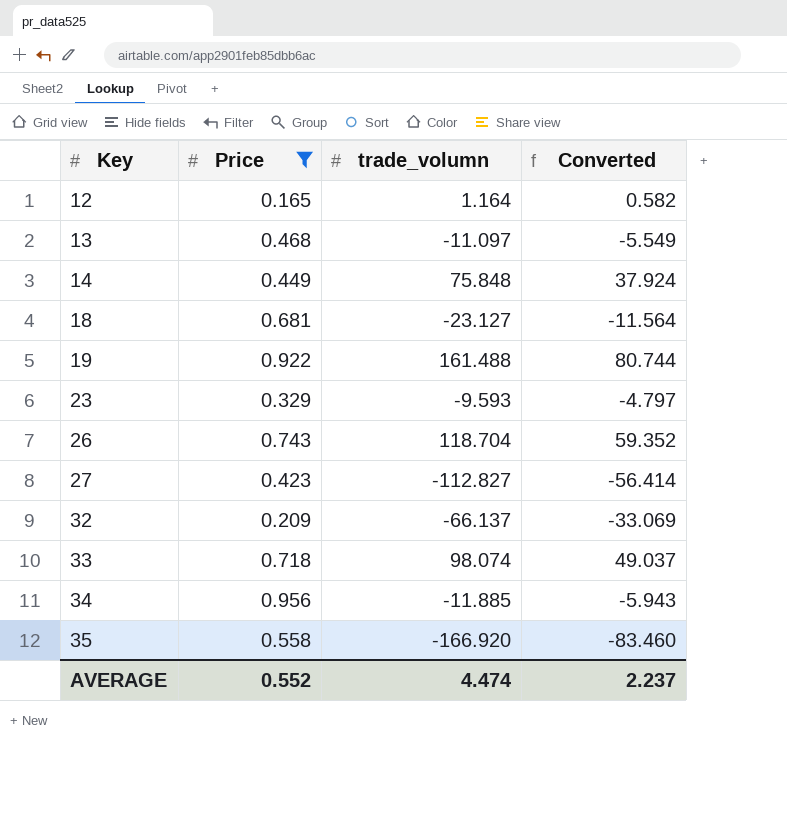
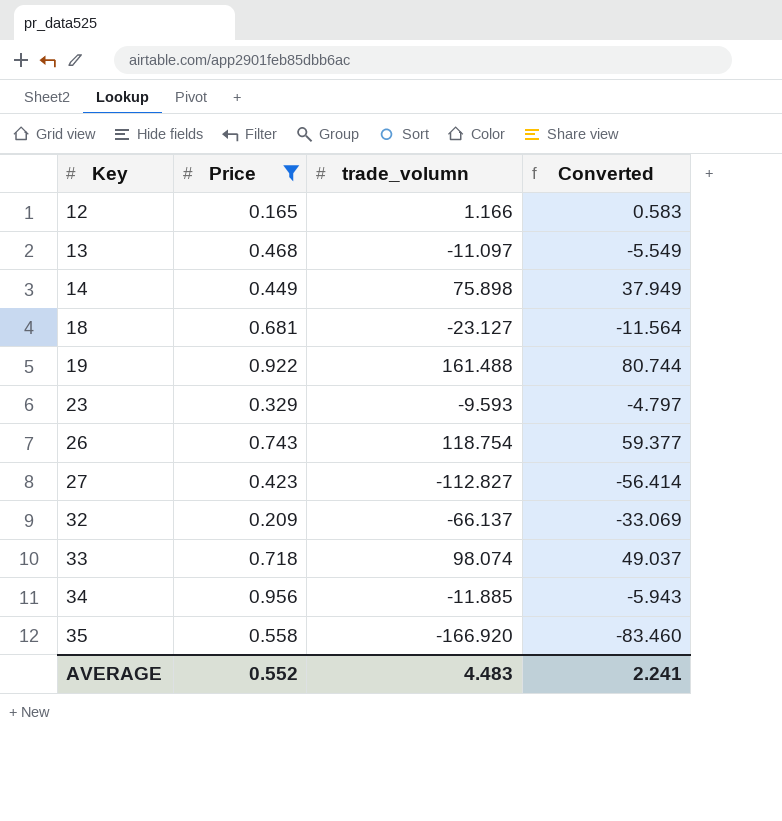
12 | trade_volumn: 1.164 -> 1.166
12 | Converted: 0.582 -> 0.583
14 | trade_volumn: 75.848 -> 75.898
14 | Converted: 37.924 -> 37.949
26 | trade_volumn: 118.704 -> 118.754
26 | Converted: 59.352 -> 59.377
AVERAGE | trade_volumn: 4.474 -> 4.483
AVERAGE | Converted: 2.237 -> 2.241

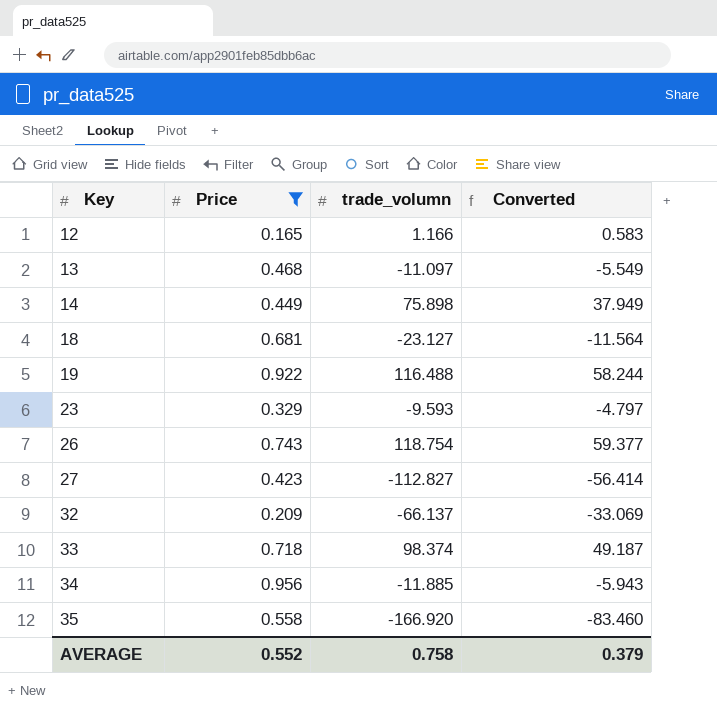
19 | trade_volumn: 161.488 -> 116.488
19 | Converted: 80.744 -> 58.244
33 | trade_volumn: 98.074 -> 98.374
33 | Converted: 49.037 -> 49.187
AVERAGE | trade_volumn: 4.483 -> 0.758
AVERAGE | Converted: 2.241 -> 0.379

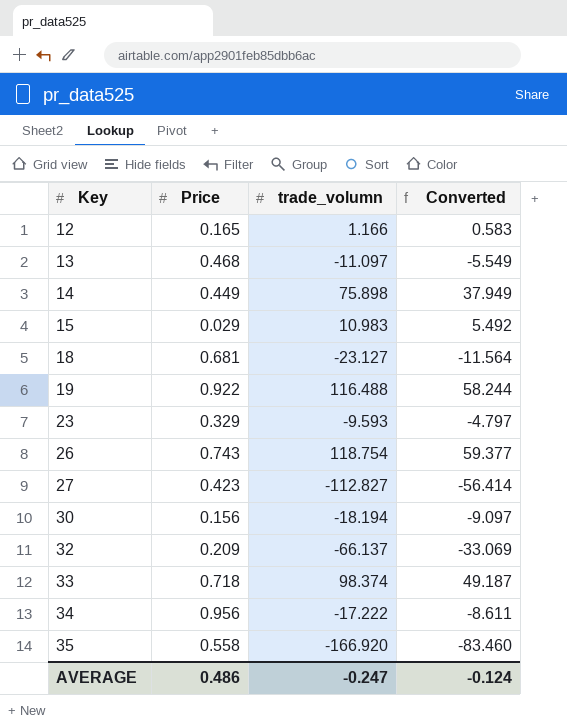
filter: Price >= 0.165 -> none
34 | trade_volumn: -11.885 -> -17.222
34 | Converted: -5.943 -> -8.611
AVERAGE | Price: 0.552 -> 0.486
AVERAGE | trade_volumn: 0.758 -> -0.247
AVERAGE | Converted: 0.379 -> -0.124

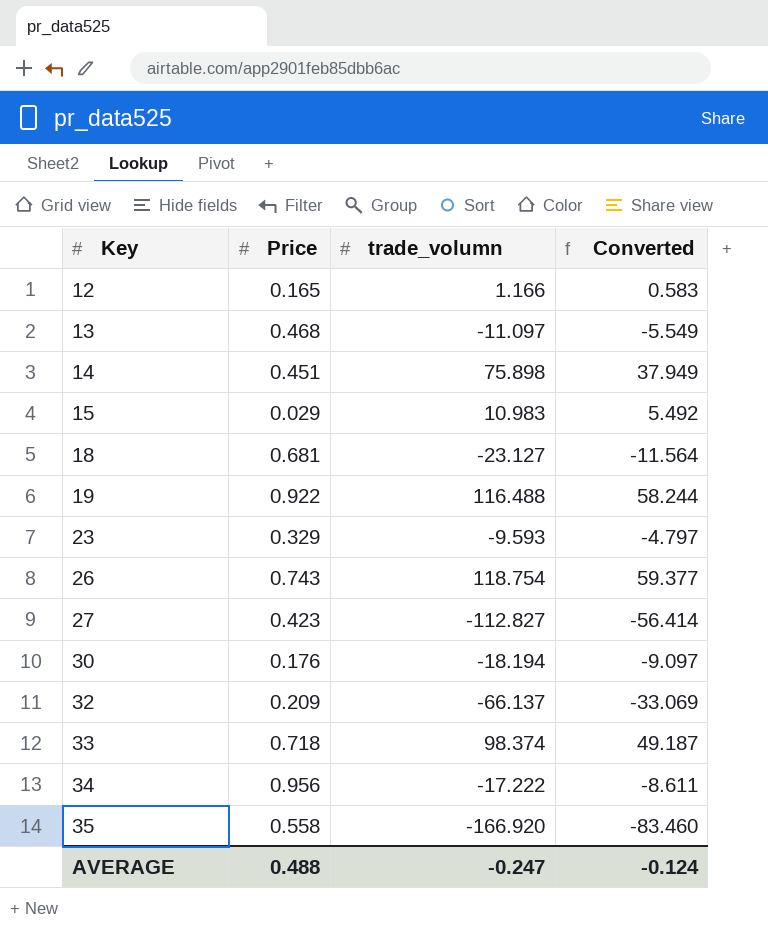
14 | Price: 0.449 -> 0.451
30 | Price: 0.156 -> 0.176
AVERAGE | Price: 0.486 -> 0.488

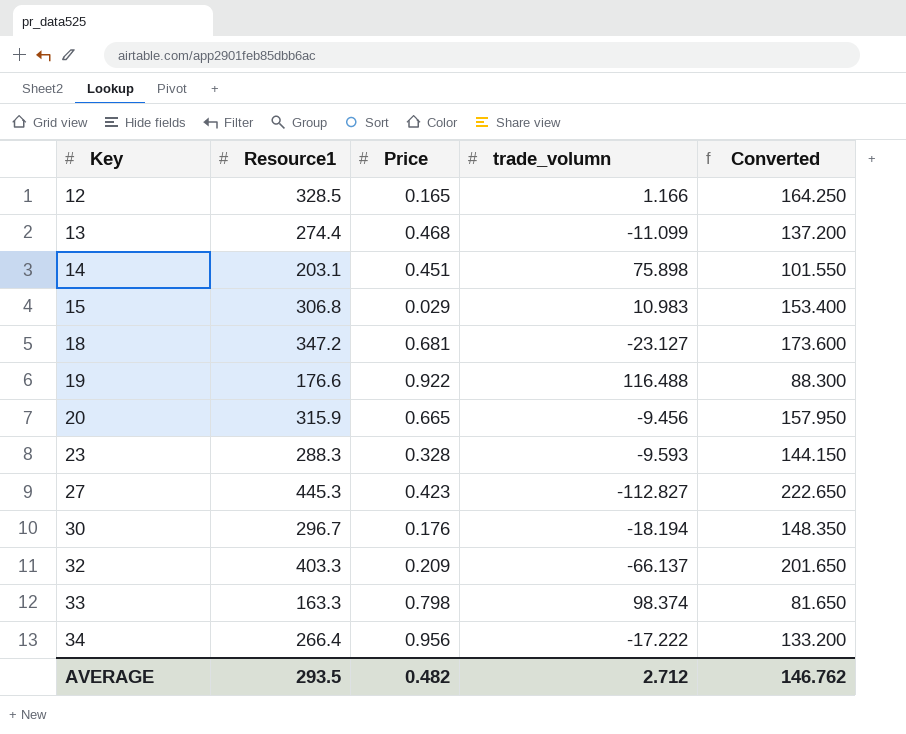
column Resource1 | position: none -> 2
column Converted | formula: [trade_volumn] * 0.5 -> [Resource1] * 0.5
row 26: 0.743 | 118.754 | 59.377 -> none
row 35: 0.558 | -166.920 | -83.460 -> none
13 | trade_volumn: -11.097 -> -11.099
row 20: none -> 315.9 | 0.665 | -9.456 | 157.950
23 | Price: 0.329 -> 0.328
33 | Price: 0.718 -> 0.798
AVERAGE | Price: 0.488 -> 0.482
AVERAGE | trade_volumn: -0.247 -> 2.712
AVERAGE | Converted: -0.124 -> 146.762

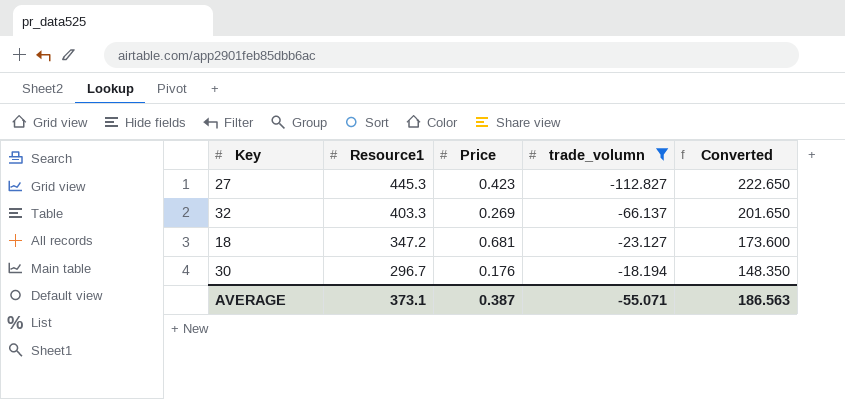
filter: none -> trade_volumn <= -18.194
row order: Key ascending -> Resource1 descending
32 | Price: 0.209 -> 0.269
AVERAGE | Resource1: 293.5 -> 373.1
AVERAGE | Price: 0.482 -> 0.387
AVERAGE | trade_volumn: 2.712 -> -55.071
AVERAGE | Converted: 146.762 -> 186.563

